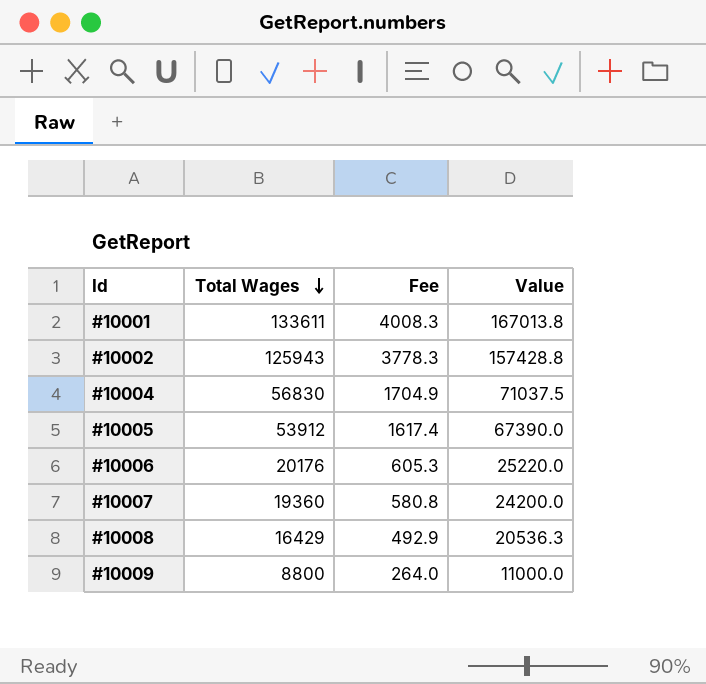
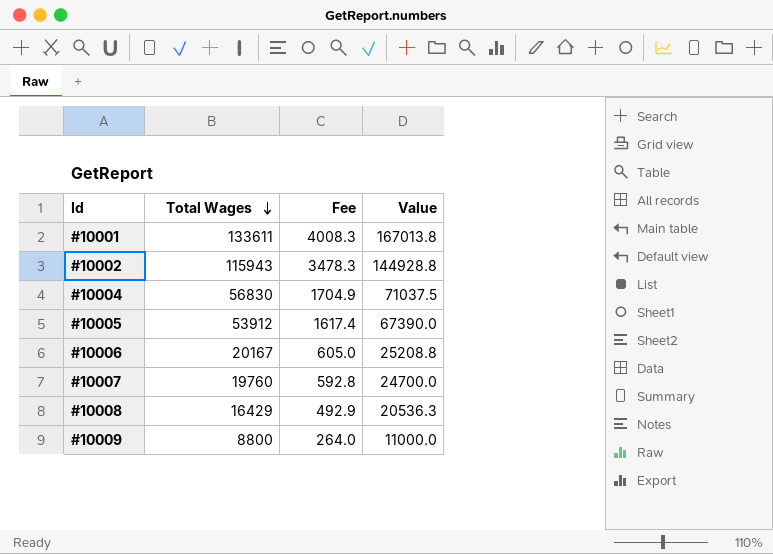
#10002 | Total Wages: 125943 -> 115943
#10002 | Fee: 3778.3 -> 3478.3
#10002 | Value: 157428.8 -> 144928.8
#10006 | Total Wages: 20176 -> 20167
#10006 | Fee: 605.3 -> 605.0
#10006 | Value: 25220.0 -> 25208.8
#10007 | Total Wages: 19360 -> 19760
#10007 | Fee: 580.8 -> 592.8
#10007 | Value: 24200.0 -> 24700.0

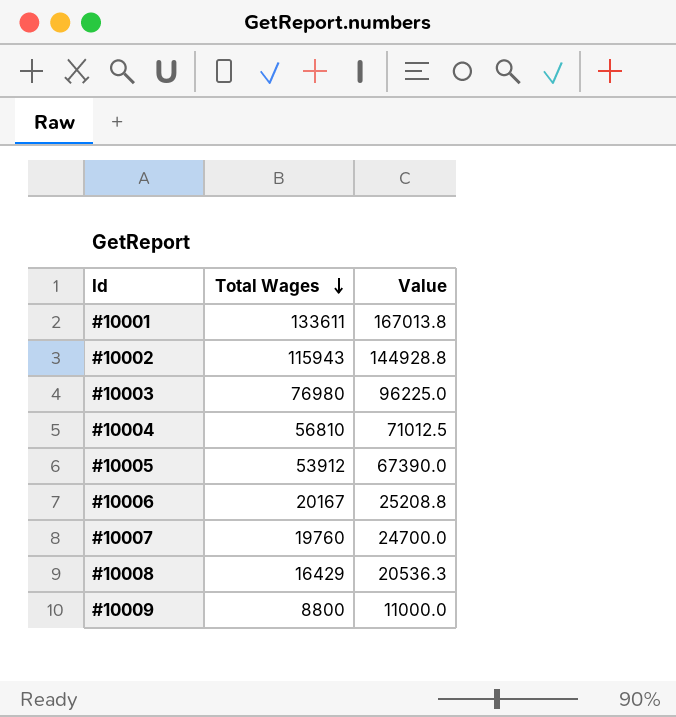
column Fee | formula: [Total Wages] * 0.03 -> none
row #10003: none -> 76980 | 96225.0
#10004 | Total Wages: 56830 -> 56810
#10004 | Value: 71037.5 -> 71012.5

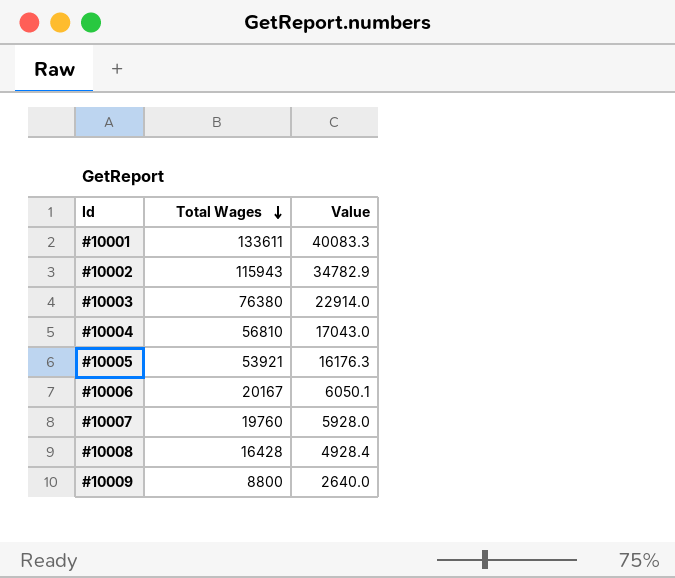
column Value | formula: [Total Wages] * 1.25 -> [Total Wages] * 0.3
#10003 | Total Wages: 76980 -> 76380
#10005 | Total Wages: 53912 -> 53921
#10008 | Total Wages: 16429 -> 16428

